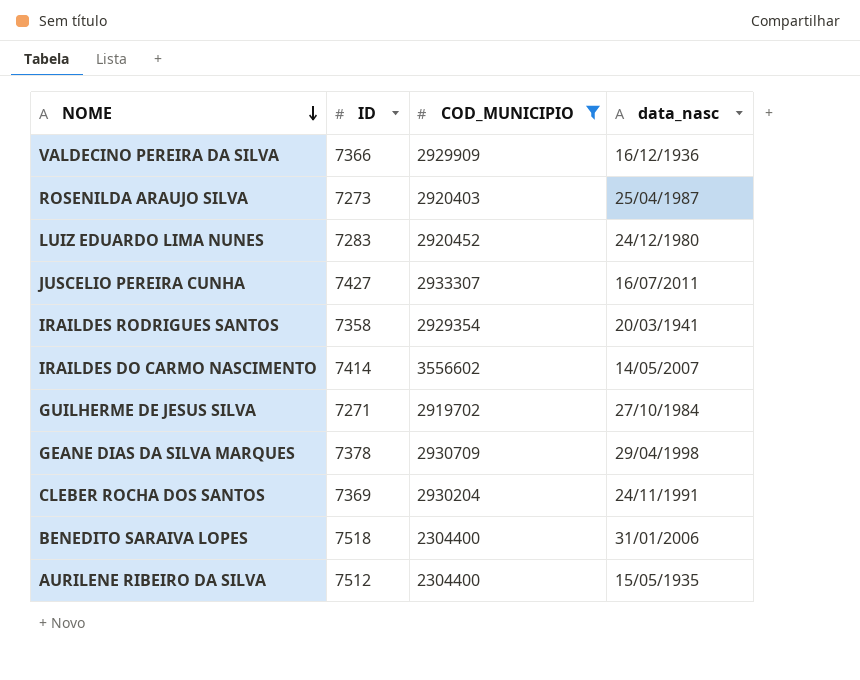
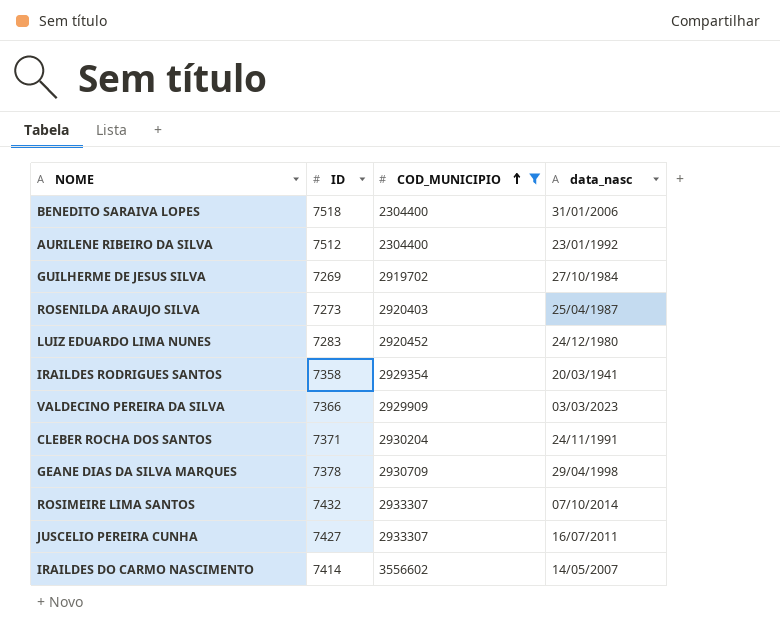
row order: NOME descending -> COD_MUNICIPIO ascending
AURILENE RIBEIRO DA SILVA | data_nasc: 15/05/1935 -> 23/01/1992
GUILHERME DE JESUS SILVA | ID: 7271 -> 7269
VALDECINO PEREIRA DA SILVA | data_nasc: 16/12/1936 -> 03/03/2023
CLEBER ROCHA DOS SANTOS | ID: 7369 -> 7371
row ROSIMEIRE LIMA SANTOS: none -> 7432 | 2933307 | 07/10/2014

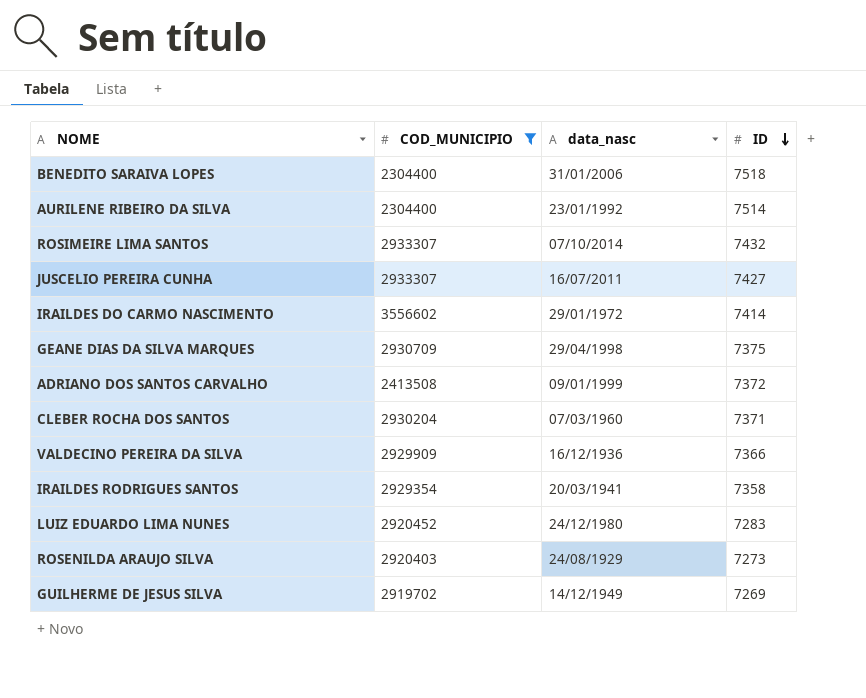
row order: COD_MUNICIPIO ascending -> ID descending
column ID | position: 2 -> 4
AURILENE RIBEIRO DA SILVA | ID: 7512 -> 7514
IRAILDES DO CARMO NASCIMENTO | data_nasc: 14/05/2007 -> 29/01/1972
GEANE DIAS DA SILVA MARQUES | ID: 7378 -> 7375
row ADRIANO DOS SANTOS CARVALHO: none -> 2413508 | 09/01/1999 | 7372
CLEBER ROCHA DOS SANTOS | data_nasc: 24/11/1991 -> 07/03/1960
VALDECINO PEREIRA DA SILVA | data_nasc: 03/03/2023 -> 16/12/1936
ROSENILDA ARAUJO SILVA | data_nasc: 25/04/1987 -> 24/08/1929
GUILHERME DE JESUS SILVA | data_nasc: 27/10/1984 -> 14/12/1949

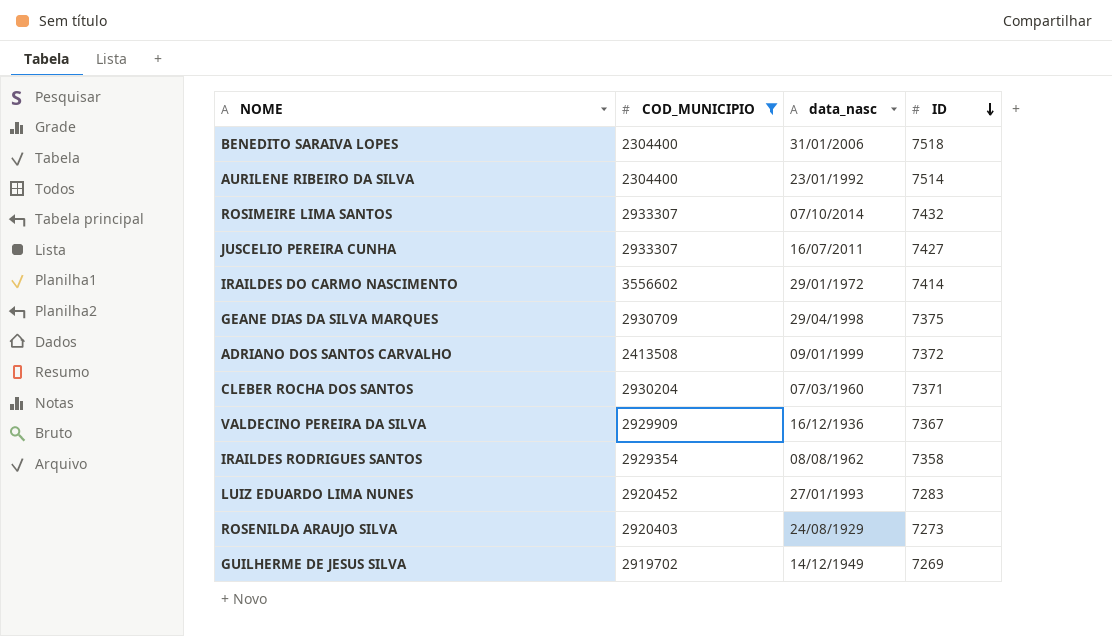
VALDECINO PEREIRA DA SILVA | ID: 7366 -> 7367
IRAILDES RODRIGUES SANTOS | data_nasc: 20/03/1941 -> 08/08/1962
LUIZ EDUARDO LIMA NUNES | data_nasc: 24/12/1980 -> 27/01/1993

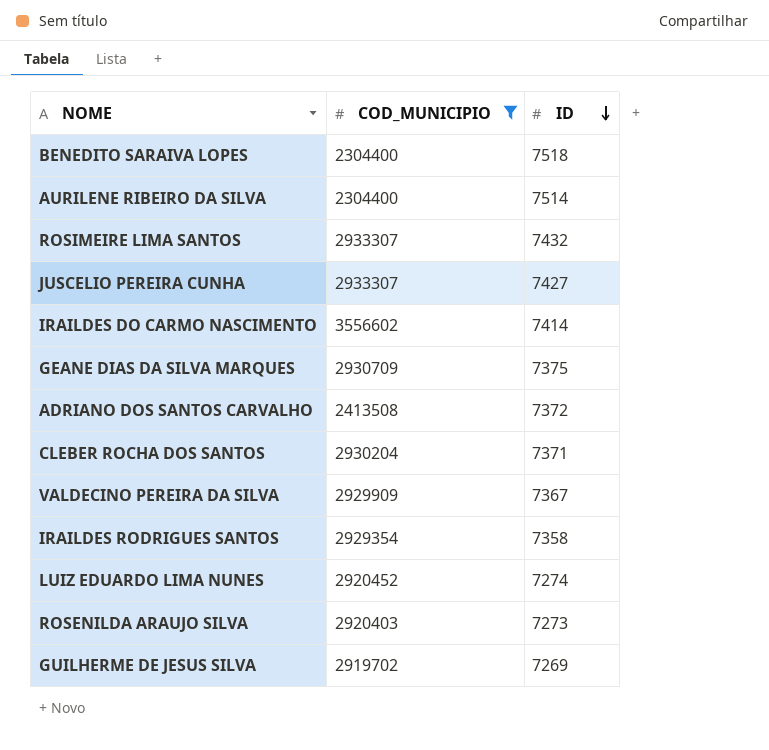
column data_nasc | position: 3 -> none
LUIZ EDUARDO LIMA NUNES | ID: 7283 -> 7274

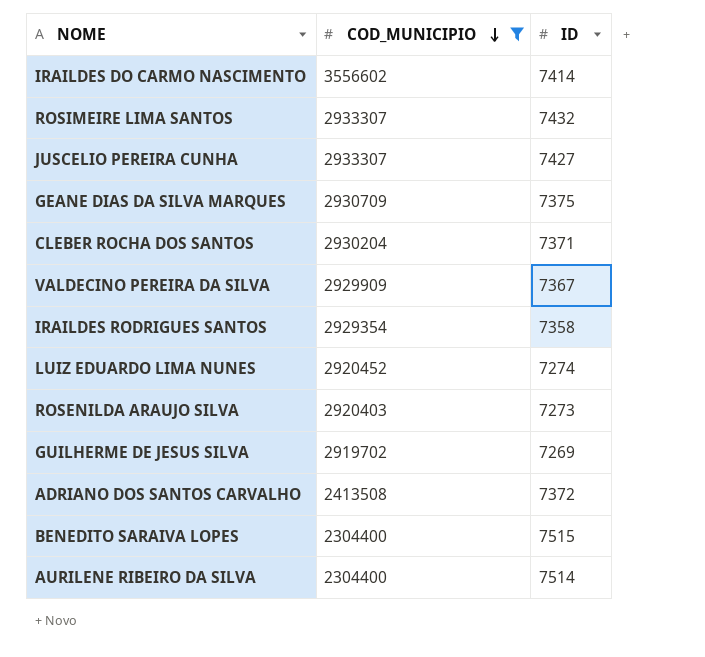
row order: ID descending -> COD_MUNICIPIO descending
BENEDITO SARAIVA LOPES | ID: 7518 -> 7515

